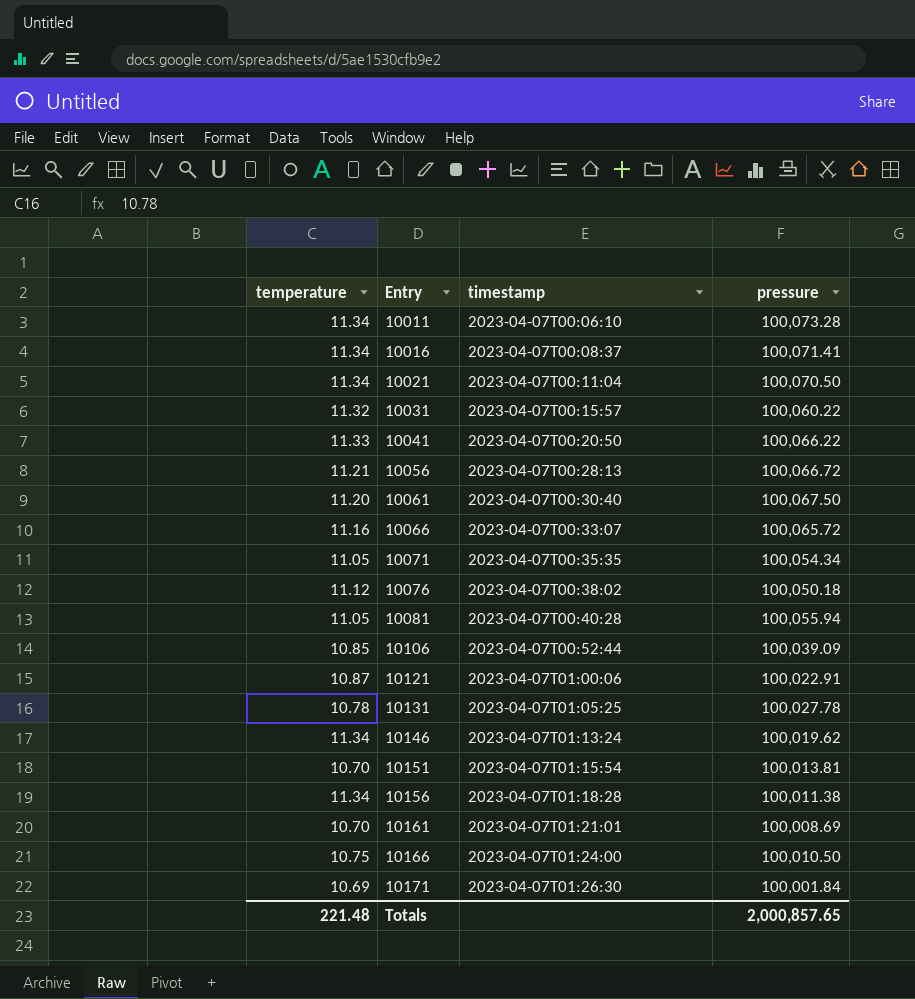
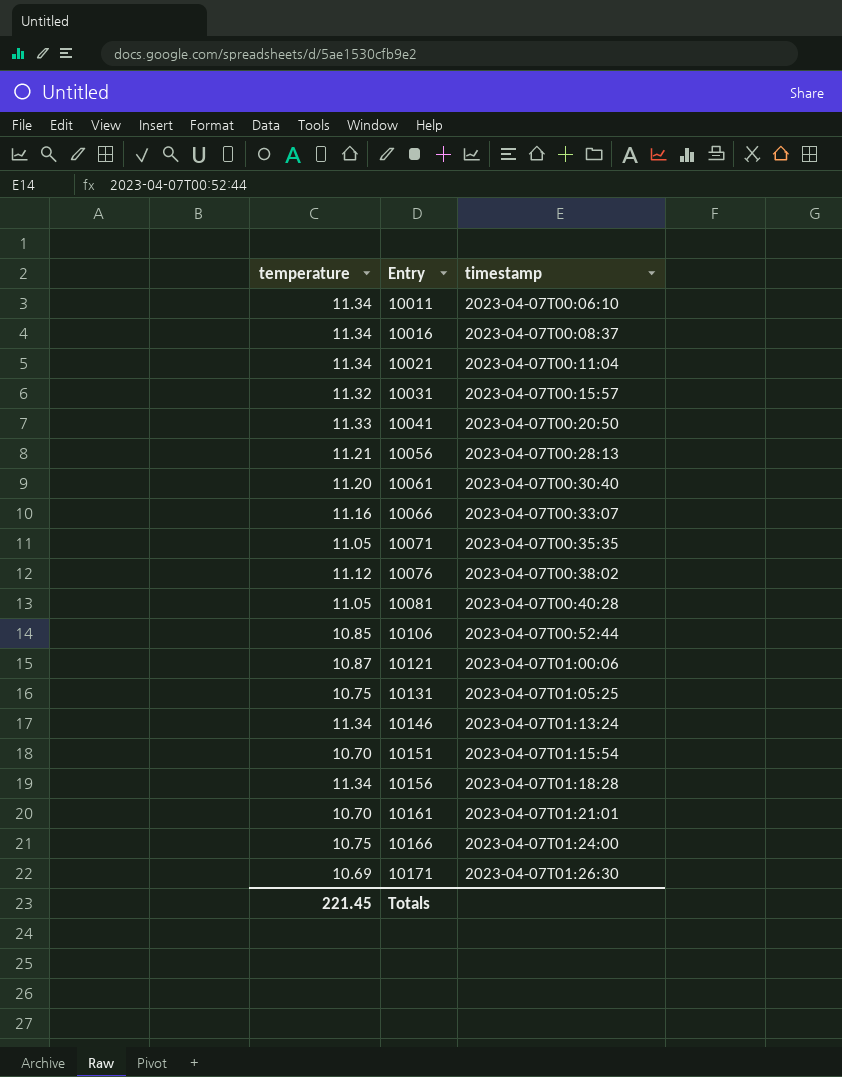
column pressure | position: 4 -> none
10131 | temperature: 10.78 -> 10.75
Totals | temperature: 221.48 -> 221.45

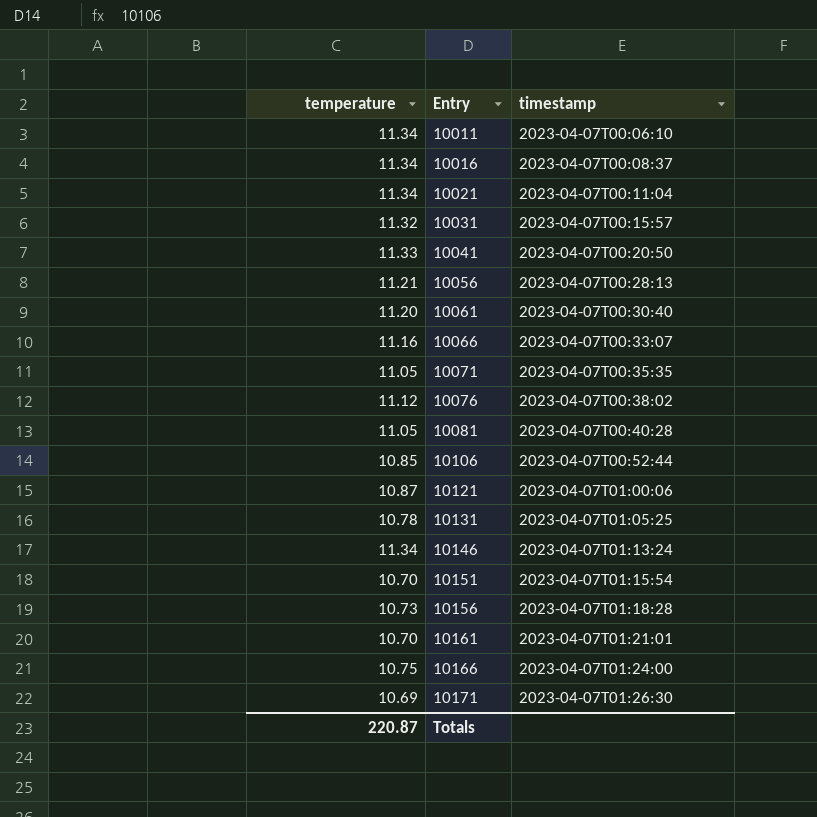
10131 | temperature: 10.75 -> 10.78
10156 | temperature: 11.34 -> 10.73
Totals | temperature: 221.45 -> 220.87

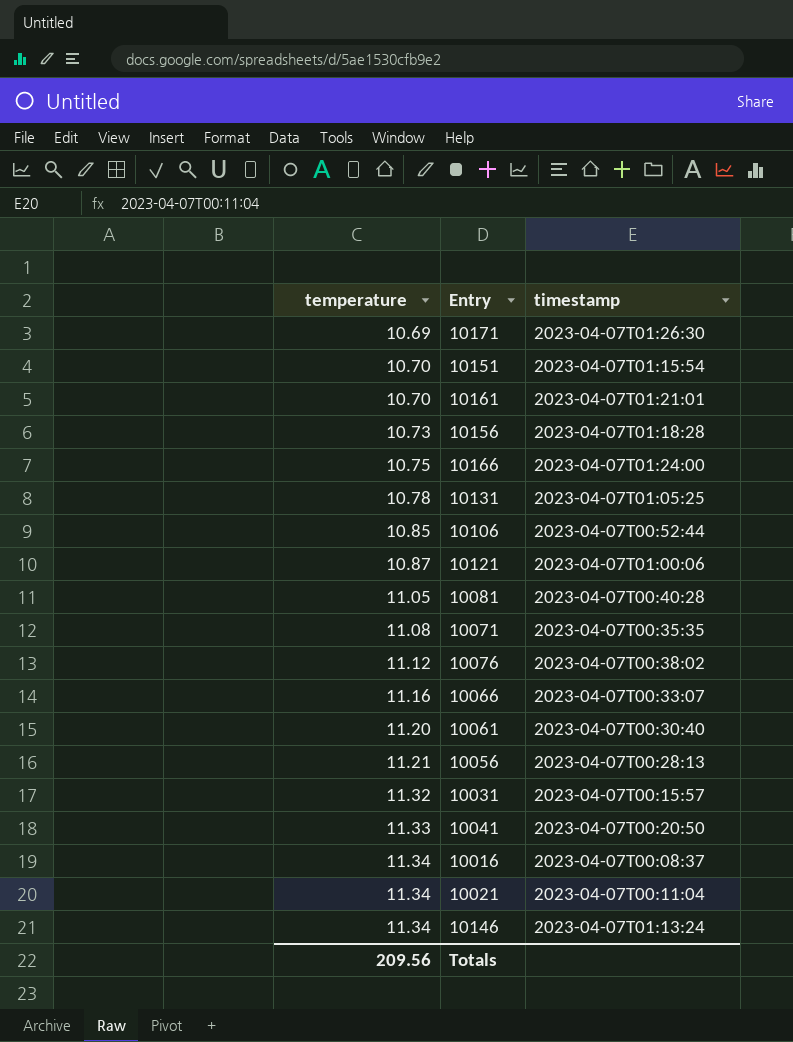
row order: Entry ascending -> temperature ascending
row 10011: 11.34 | 2023-04-07T00:06:10 -> none
10071 | temperature: 11.05 -> 11.08
Totals | temperature: 220.87 -> 209.56

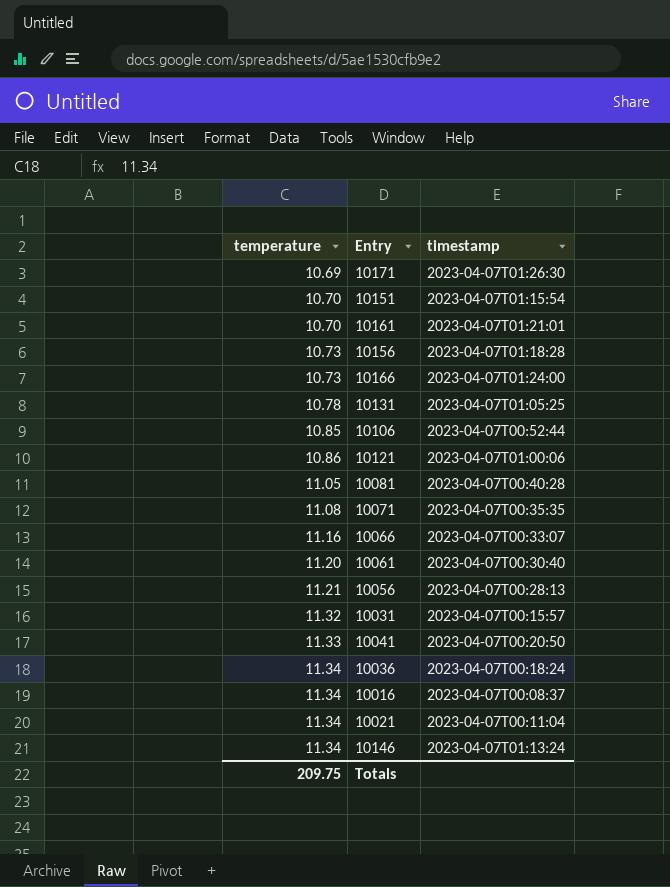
row 10076: 11.12 | 2023-04-07T00:38:02 -> none
10166 | temperature: 10.75 -> 10.73
10121 | temperature: 10.87 -> 10.86
row 10036: none -> 11.34 | 2023-04-07T00:18:24
Totals | temperature: 209.56 -> 209.75

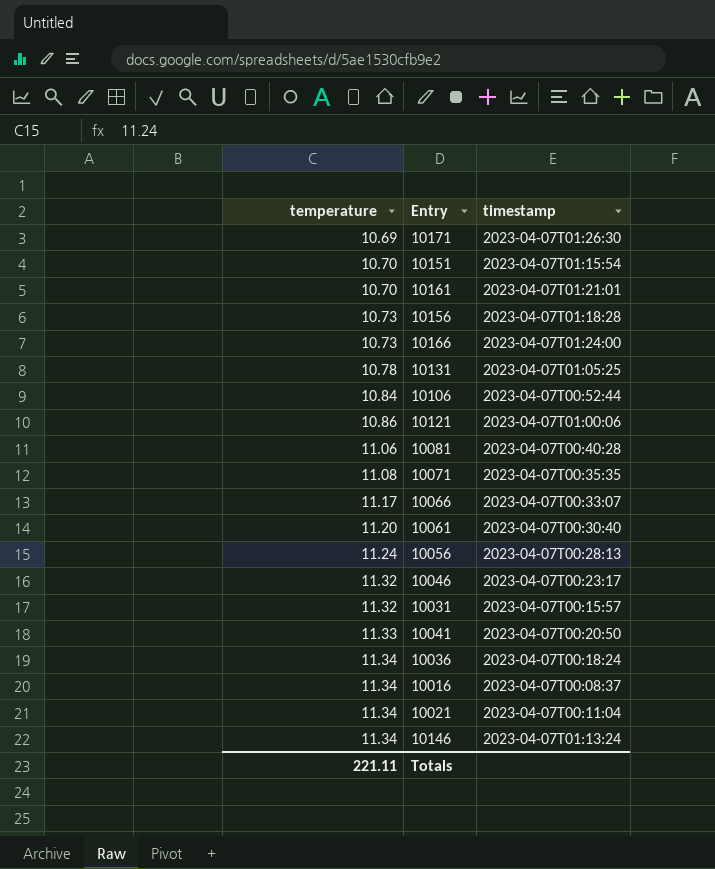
10106 | temperature: 10.85 -> 10.84
10081 | temperature: 11.05 -> 11.06
10066 | temperature: 11.16 -> 11.17
10056 | temperature: 11.21 -> 11.24
row 10046: none -> 11.32 | 2023-04-07T00:23:17
Totals | temperature: 209.75 -> 221.11

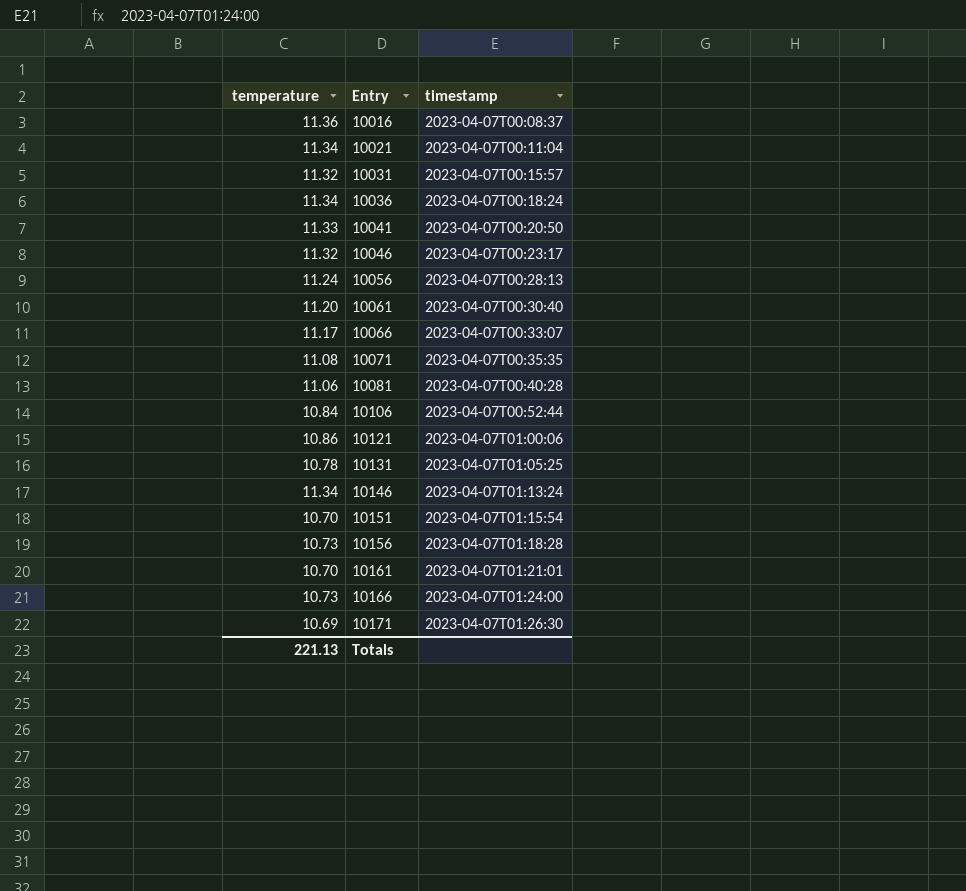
row order: temperature ascending -> Entry ascending
10016 | temperature: 11.34 -> 11.36
Totals | temperature: 221.11 -> 221.13

